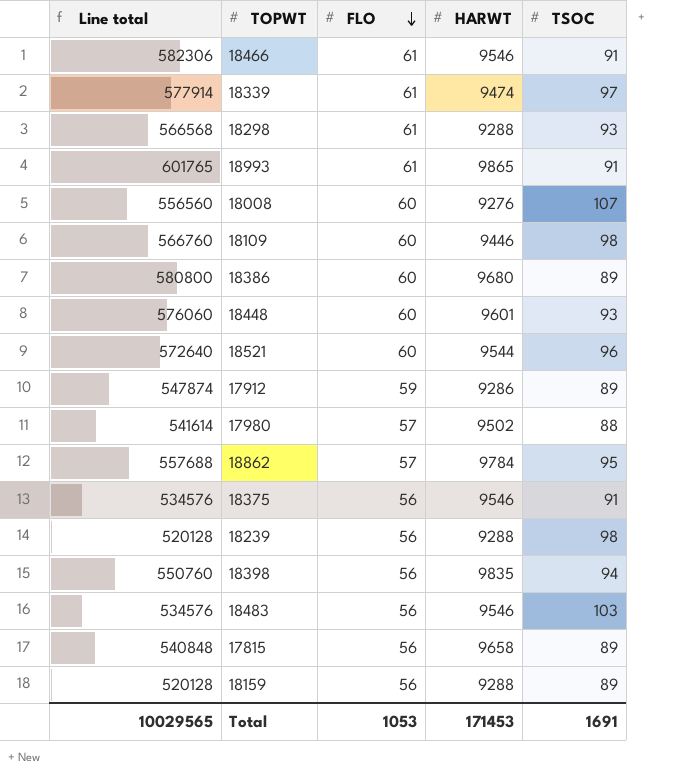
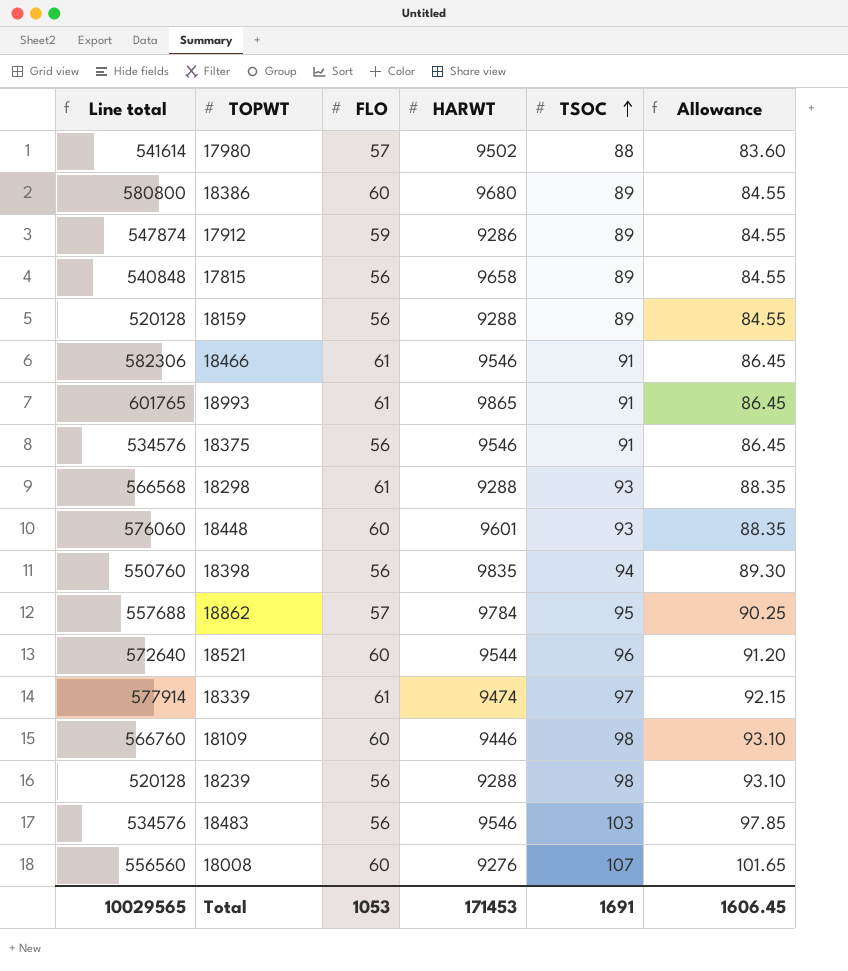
row order: FLO descending -> TSOC ascending
column Allowance | formula: none -> [TSOC] * 0.95

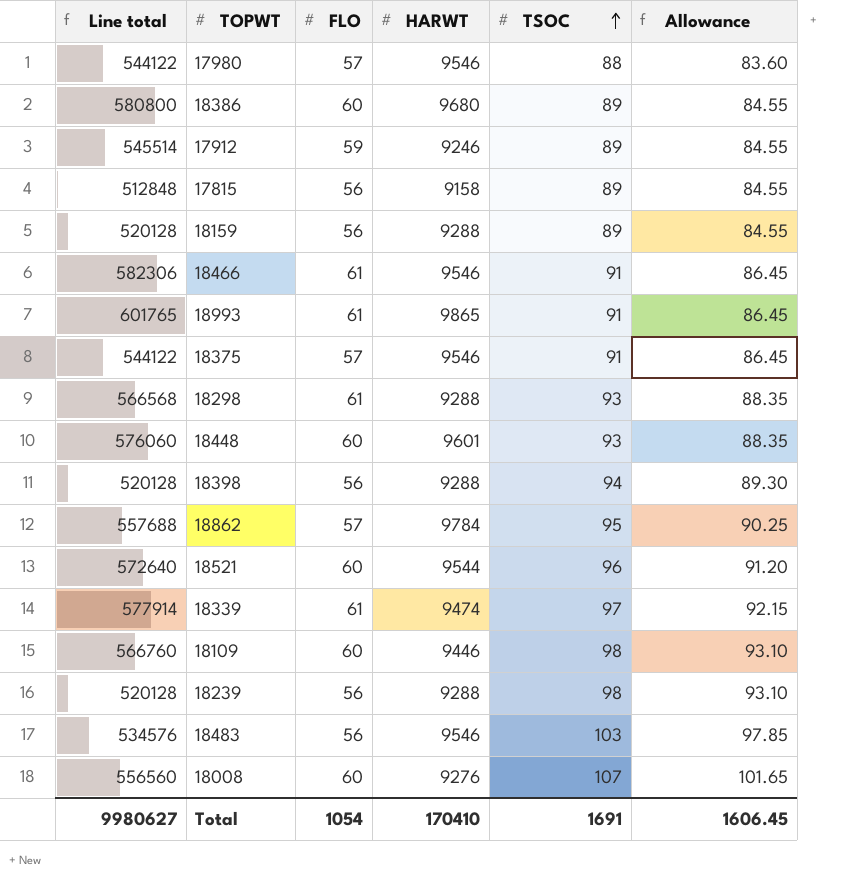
17980 | Line total: 541614 -> 544122
17980 | HARWT: 9502 -> 9546
17912 | Line total: 547874 -> 545514
17912 | HARWT: 9286 -> 9246
17815 | Line total: 540848 -> 512848
17815 | HARWT: 9658 -> 9158
18375 | Line total: 534576 -> 544122
18375 | FLO: 56 -> 57
18398 | Line total: 550760 -> 520128
18398 | HARWT: 9835 -> 9288
Total | Line total: 10029565 -> 9980627
Total | FLO: 1053 -> 1054
Total | HARWT: 171453 -> 170410

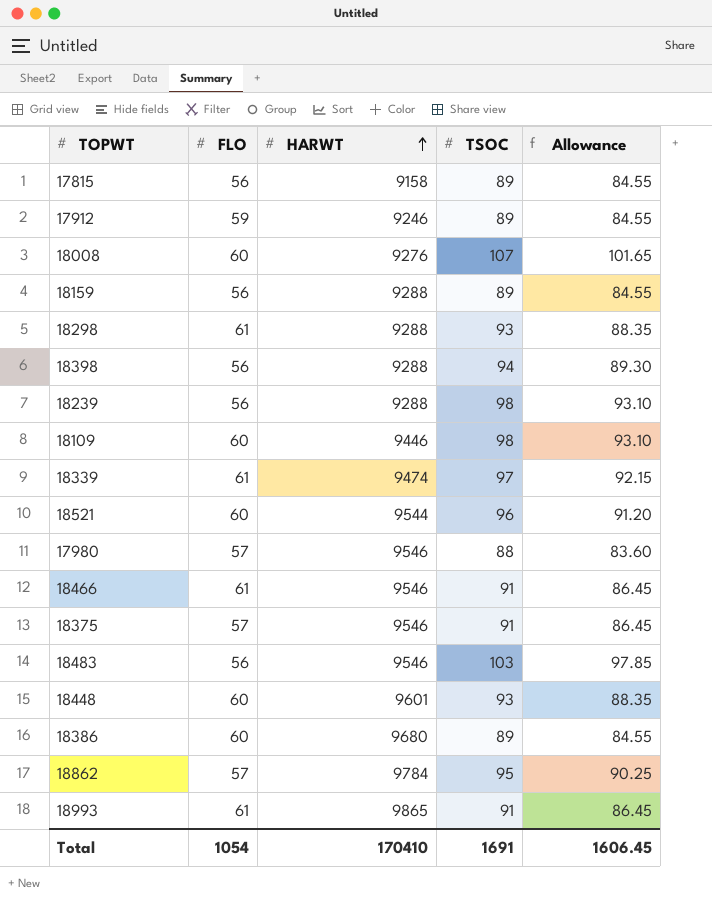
row order: TSOC ascending -> HARWT ascending
column Line total | formula: [FLO] * [HARWT] -> none

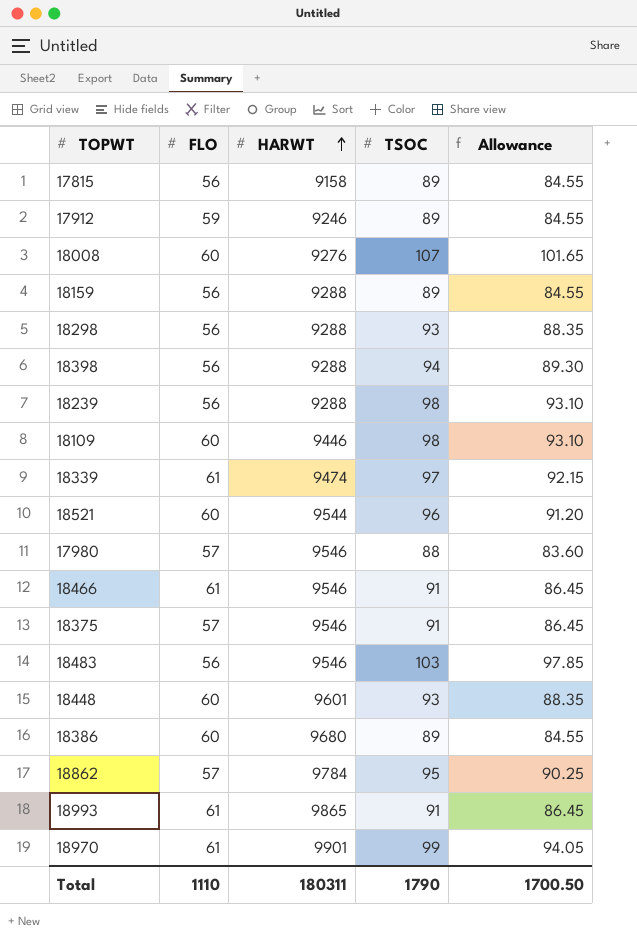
18298 | FLO: 61 -> 56
row 18970: none -> 61 | 9901 | 99 | 94.05
Total | FLO: 1054 -> 1110
Total | HARWT: 170410 -> 180311
Total | TSOC: 1691 -> 1790
Total | Allowance: 1606.45 -> 1700.50

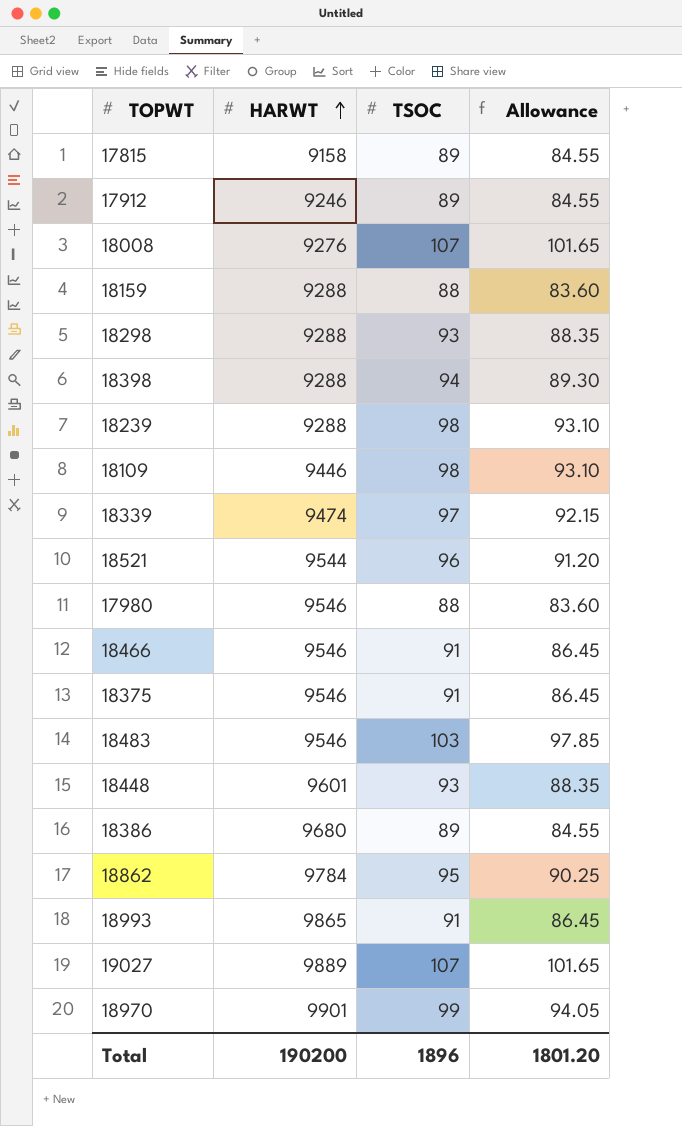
column FLO | position: 2 -> none
18159 | TSOC: 89 -> 88
18159 | Allowance: 84.55 -> 83.60
row 19027: none -> 9889 | 107 | 101.65
Total | HARWT: 180311 -> 190200
Total | TSOC: 1790 -> 1896
Total | Allowance: 1700.50 -> 1801.20

